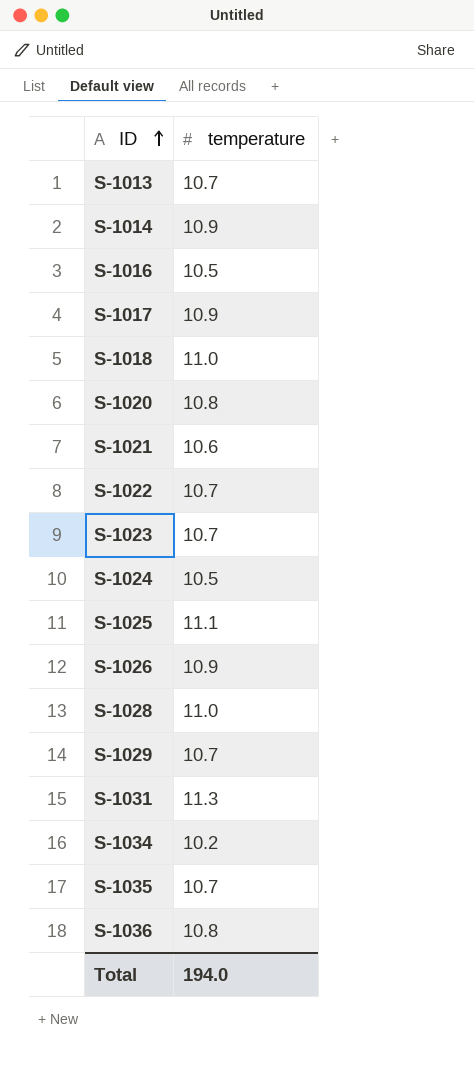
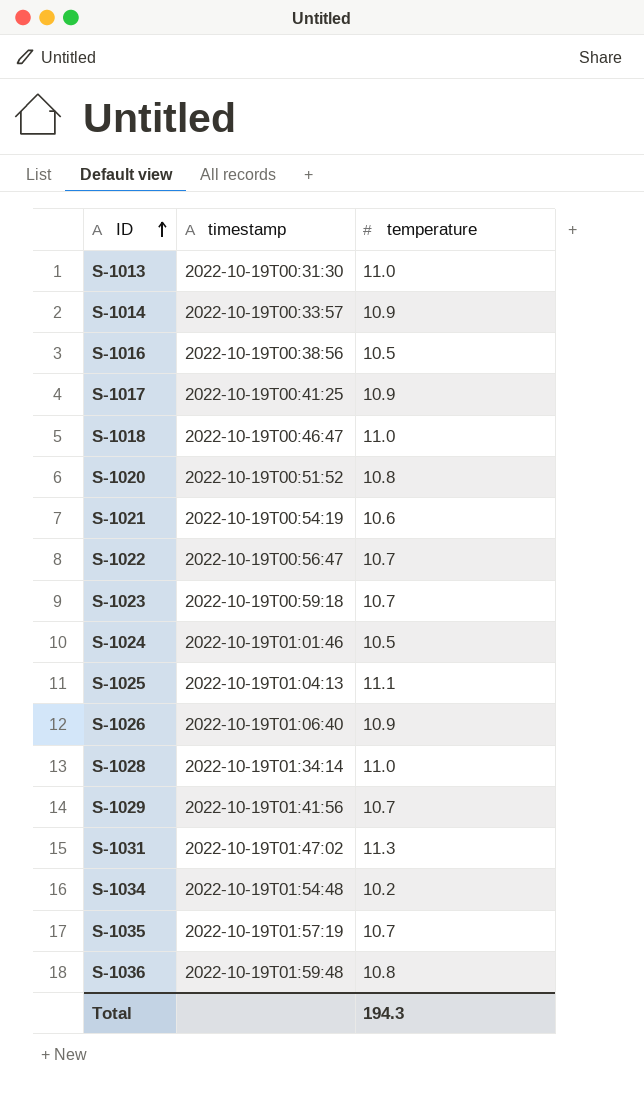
column timestamp | position: none -> 2
S-1013 | temperature: 10.7 -> 11.0
Total | temperature: 194.0 -> 194.3

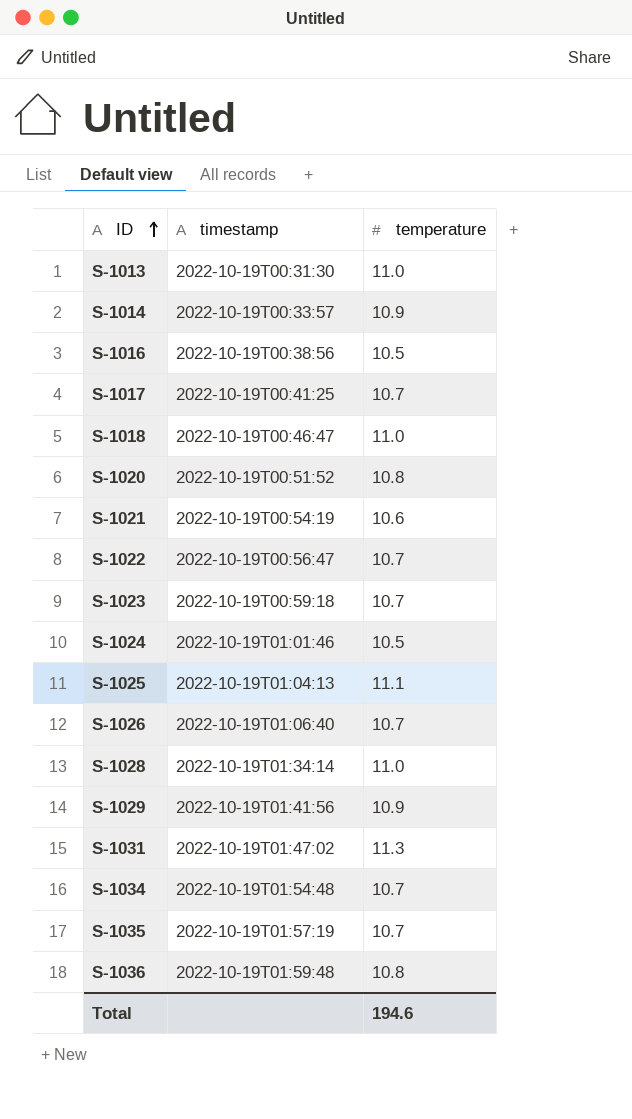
S-1017 | temperature: 10.9 -> 10.7
S-1026 | temperature: 10.9 -> 10.7
S-1029 | temperature: 10.7 -> 10.9
S-1034 | temperature: 10.2 -> 10.7
Total | temperature: 194.3 -> 194.6

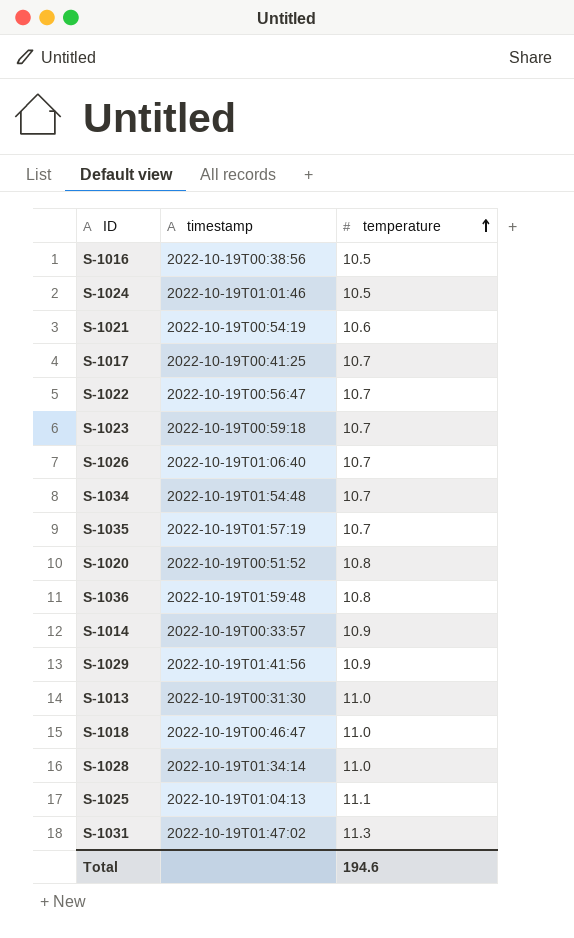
row order: ID ascending -> temperature ascending

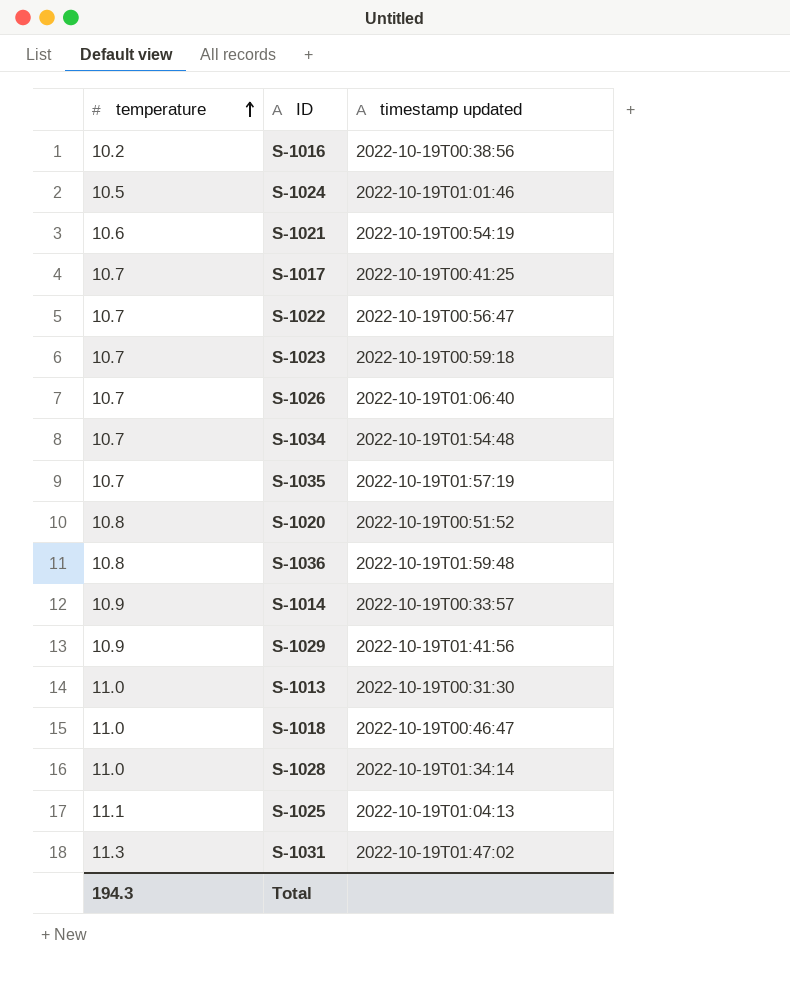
column temperature | position: 3 -> 1
column name: timestamp -> timestamp updated
S-1016 | temperature: 10.5 -> 10.2
Total | temperature: 194.6 -> 194.3

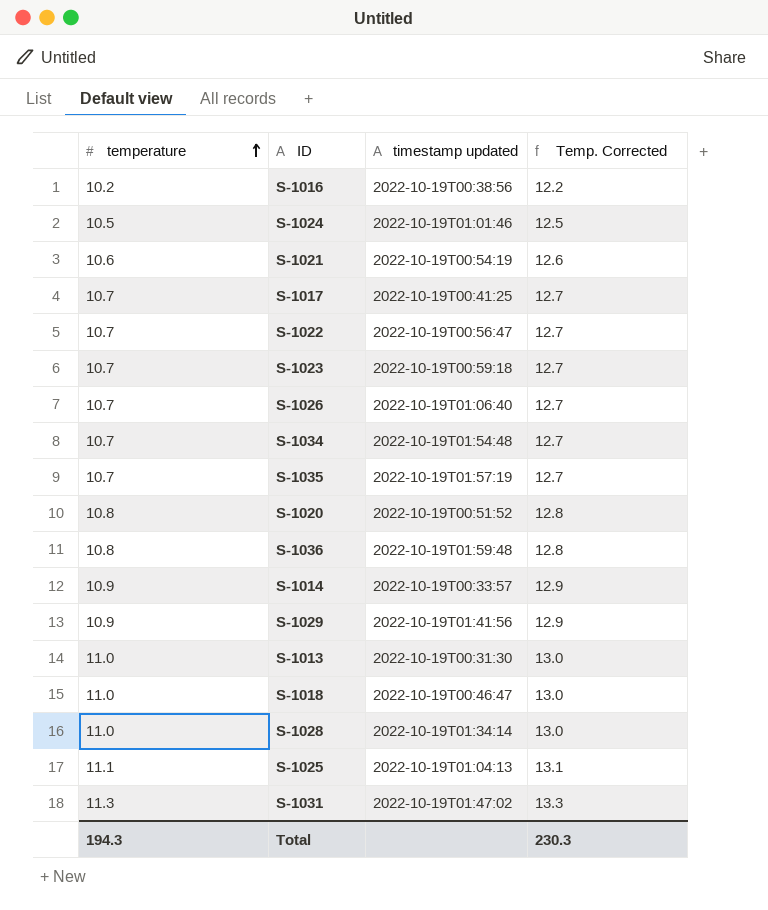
column Temp. Corrected | formula: none -> [temperature] + 2

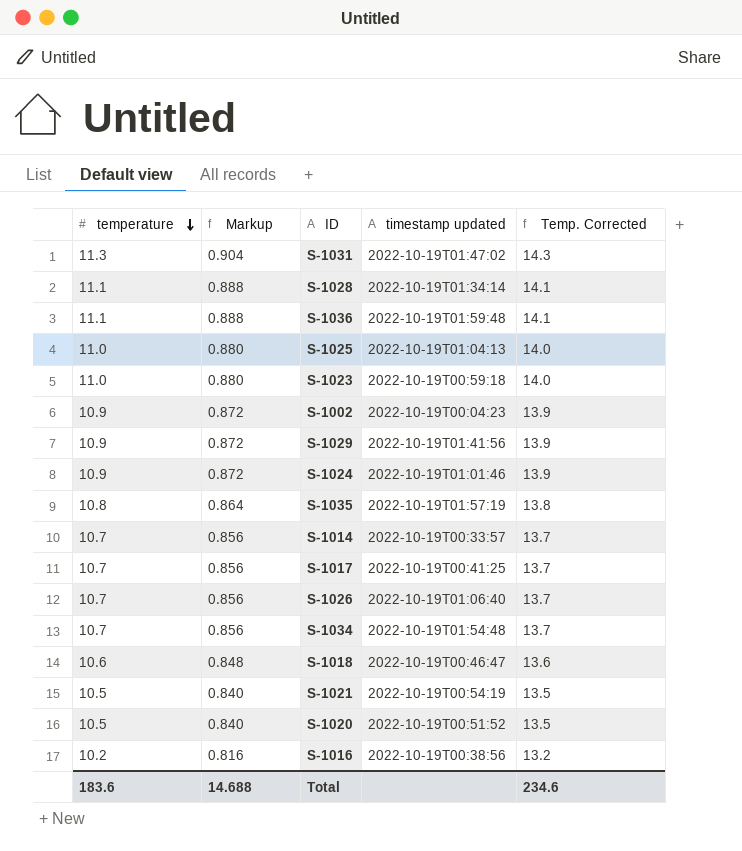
row order: temperature ascending -> temperature descending
column Markup | formula: none -> [temperature] * 0.08
column Temp. Corrected | formula: [temperature] + 2 -> [temperature] + 3
row S-1022: 10.7 | 2022-10-19T00:56:47 | 12.7 -> none
row S-1013: 11.0 | 2022-10-19T00:31:30 | 13.0 -> none
S-1028 | temperature: 11.0 -> 11.1
S-1036 | temperature: 10.8 -> 11.1
S-1025 | temperature: 11.1 -> 11.0
S-1023 | temperature: 10.7 -> 11.0
row S-1002: none -> 10.9 | 0.872 | 2022-10-19T00:04:23 | 13.9
S-1024 | temperature: 10.5 -> 10.9
S-1035 | temperature: 10.7 -> 10.8
S-1014 | temperature: 10.9 -> 10.7
S-1018 | temperature: 11.0 -> 10.6
S-1021 | temperature: 10.6 -> 10.5
S-1020 | temperature: 10.8 -> 10.5
Total | temperature: 194.3 -> 183.6
Total | Temp. Corrected: 230.3 -> 234.6

